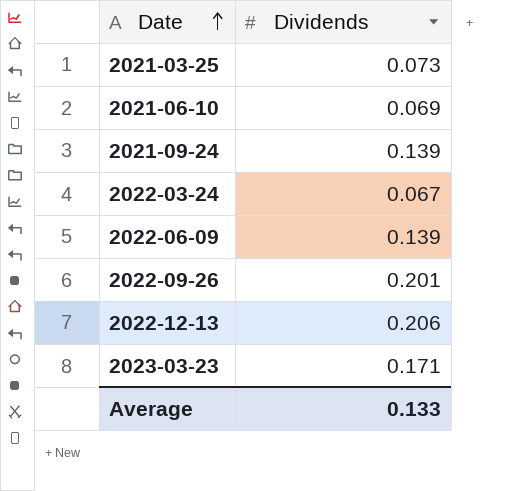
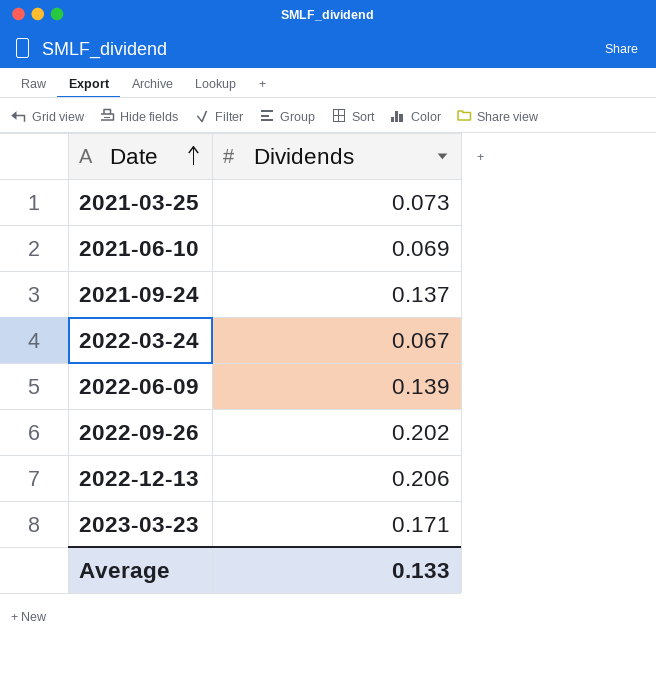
2021-09-24 | Dividends: 0.139 -> 0.137
2022-09-26 | Dividends: 0.201 -> 0.202

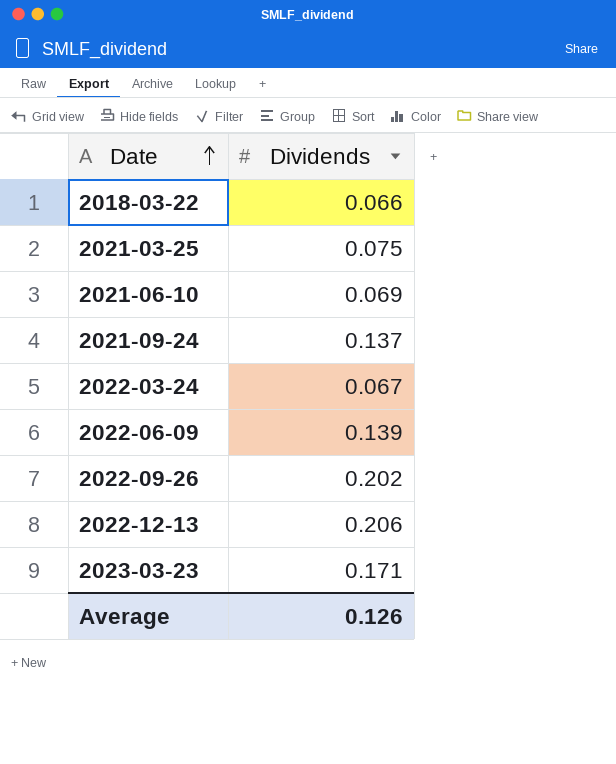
row 2018-03-22: none -> 0.066
2021-03-25 | Dividends: 0.073 -> 0.075
Average | Dividends: 0.133 -> 0.126

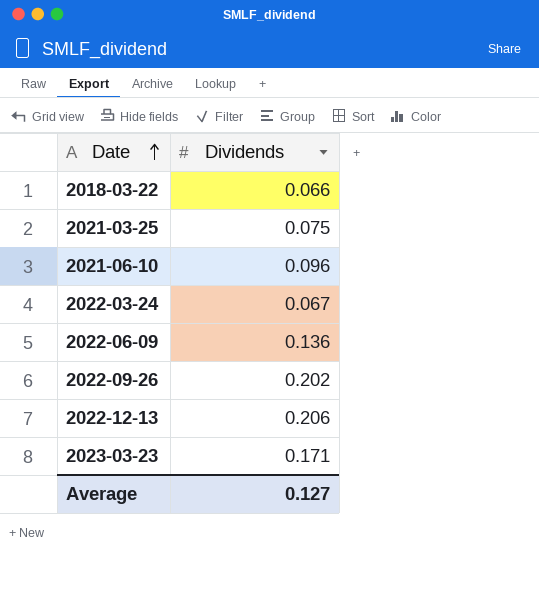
row 2021-09-24: 0.137 -> none
2021-06-10 | Dividends: 0.069 -> 0.096
2022-06-09 | Dividends: 0.139 -> 0.136
Average | Dividends: 0.126 -> 0.127

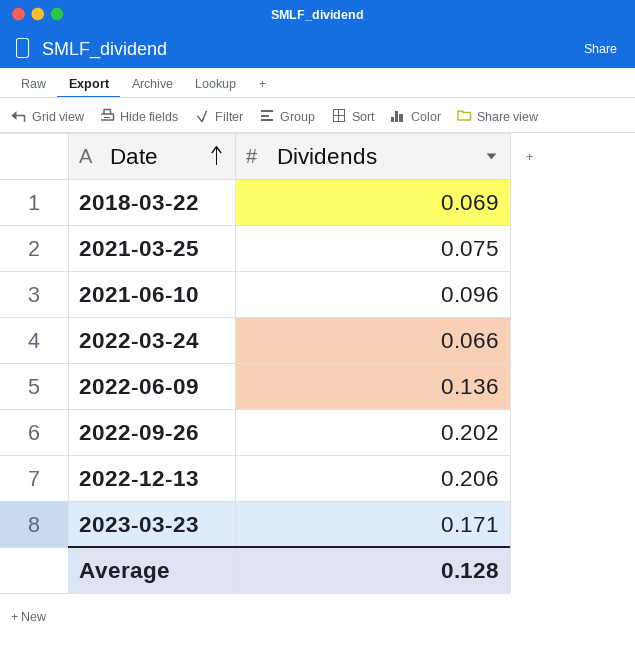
2018-03-22 | Dividends: 0.066 -> 0.069
2022-03-24 | Dividends: 0.067 -> 0.066
Average | Dividends: 0.127 -> 0.128

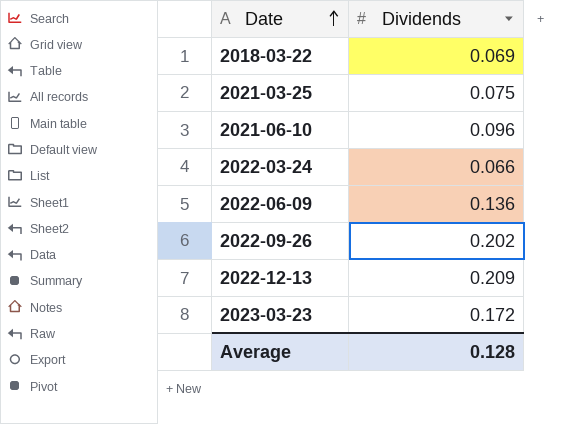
2022-12-13 | Dividends: 0.206 -> 0.209
2023-03-23 | Dividends: 0.171 -> 0.172

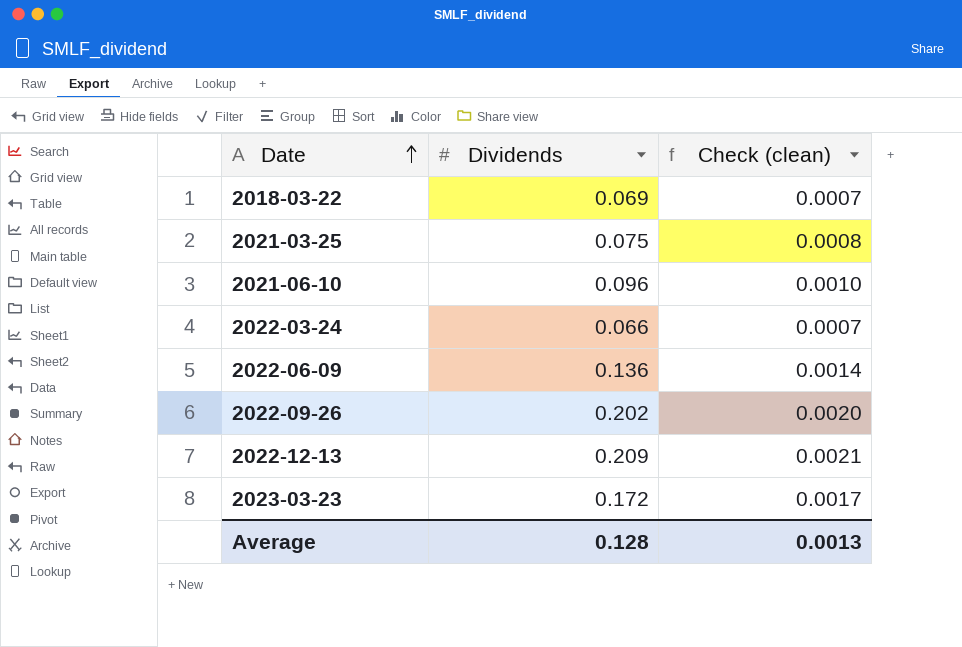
column Check (clean) | formula: none -> [Dividends] * 0.01

